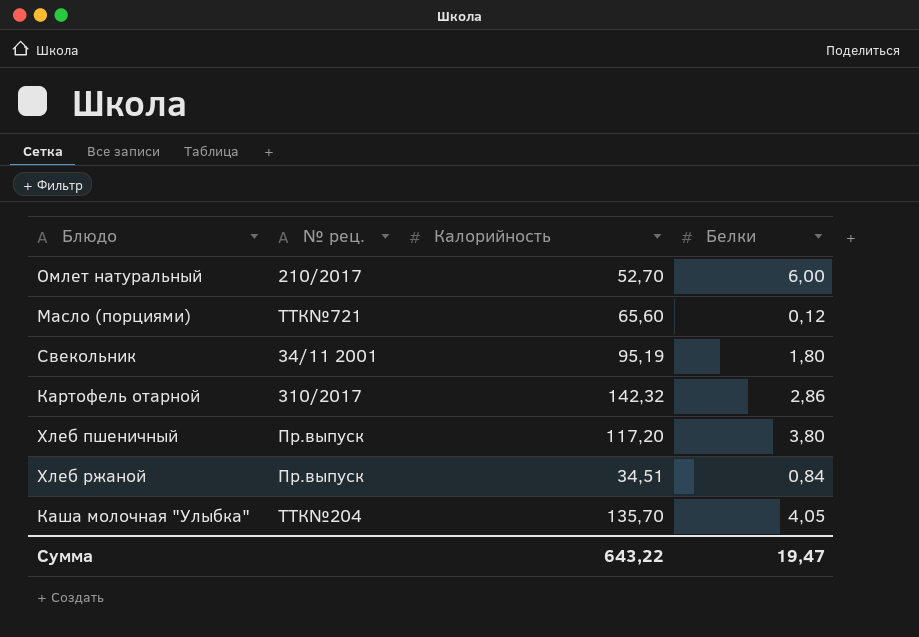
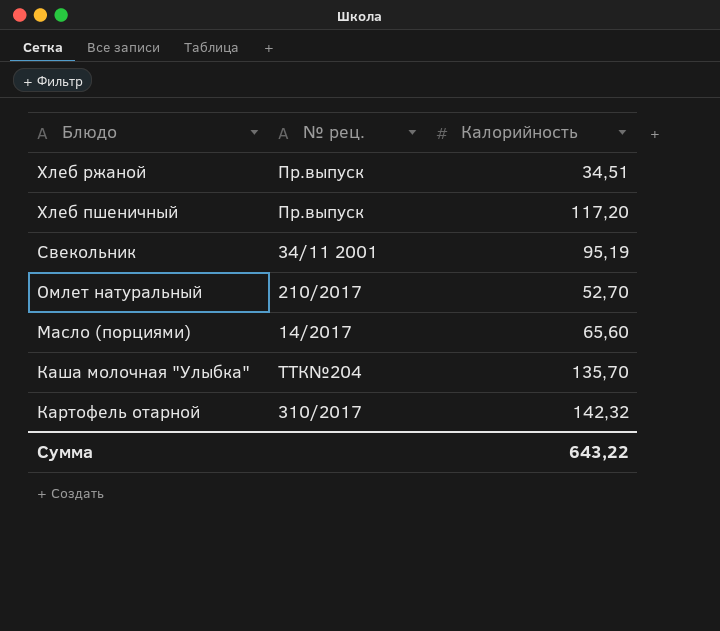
row order: none -> Блюдо descending
column Белки | position: 4 -> none
Масло (порциями) | № рец.: ТТК№721 -> 14/2017

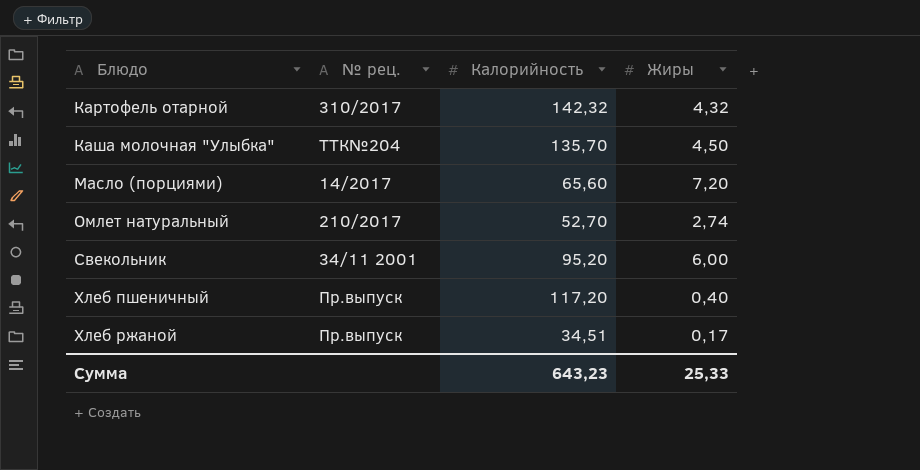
row order: Блюдо descending -> Блюдо ascending
column Жиры | position: none -> 4
Свекольник | Калорийность: 95,19 -> 95,20
Сумма | Калорийность: 643,22 -> 643,23

